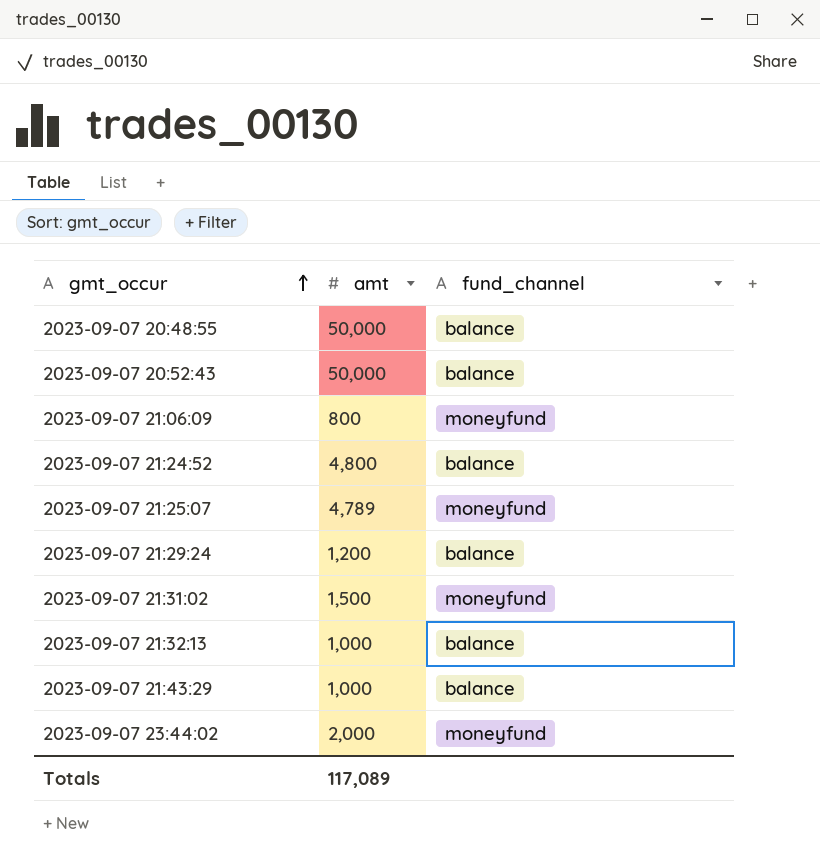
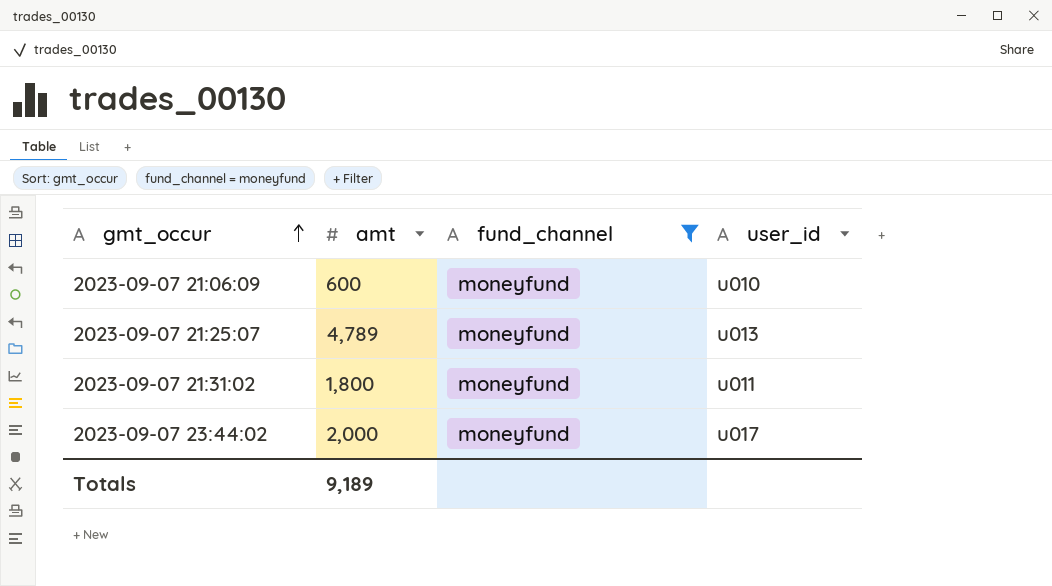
filter: none -> fund_channel = moneyfund
column user_id | position: none -> 4
2023-09-07 21:06:09 | amt: 800 -> 600
2023-09-07 21:31:02 | amt: 1,500 -> 1,800
Totals | amt: 117,089 -> 9,189

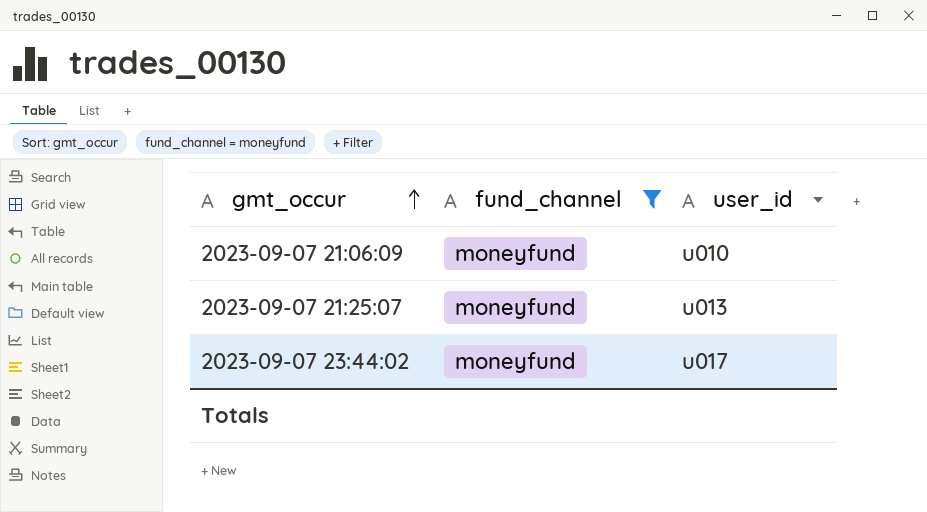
column amt | position: 2 -> none
row 2023-09-07 21:31:02: 1,800 | moneyfund | u011 -> none

